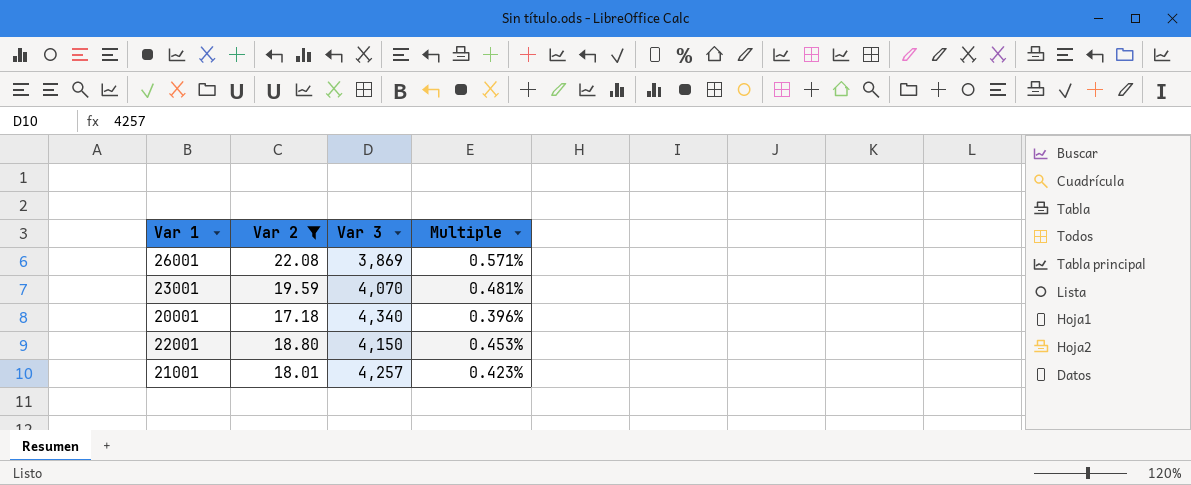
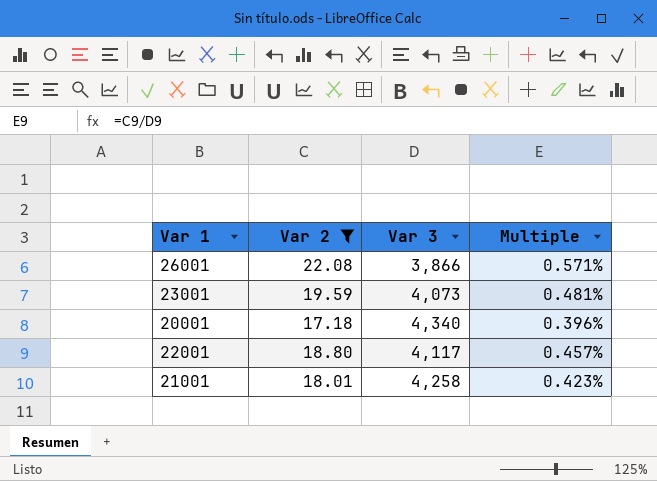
26001 | Var 3: 3,869 -> 3,866
23001 | Var 3: 4,070 -> 4,073
22001 | Var 3: 4,150 -> 4,117
22001 | Multiple: 0.453% -> 0.457%
21001 | Var 3: 4,257 -> 4,258

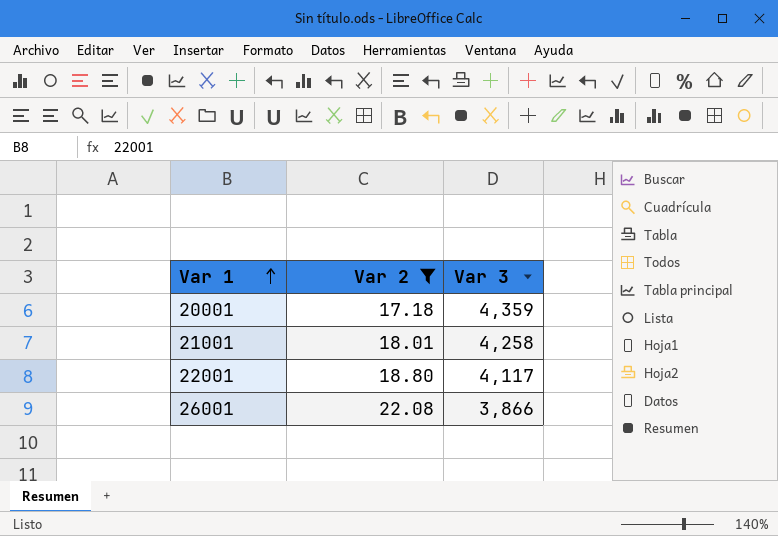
row order: none -> Var 1 ascending
column Multiple | formula: [Var 2] / [Var 3] -> none
row 23001: 19.59 | 4,073 | 0.481% -> none
20001 | Var 3: 4,340 -> 4,359

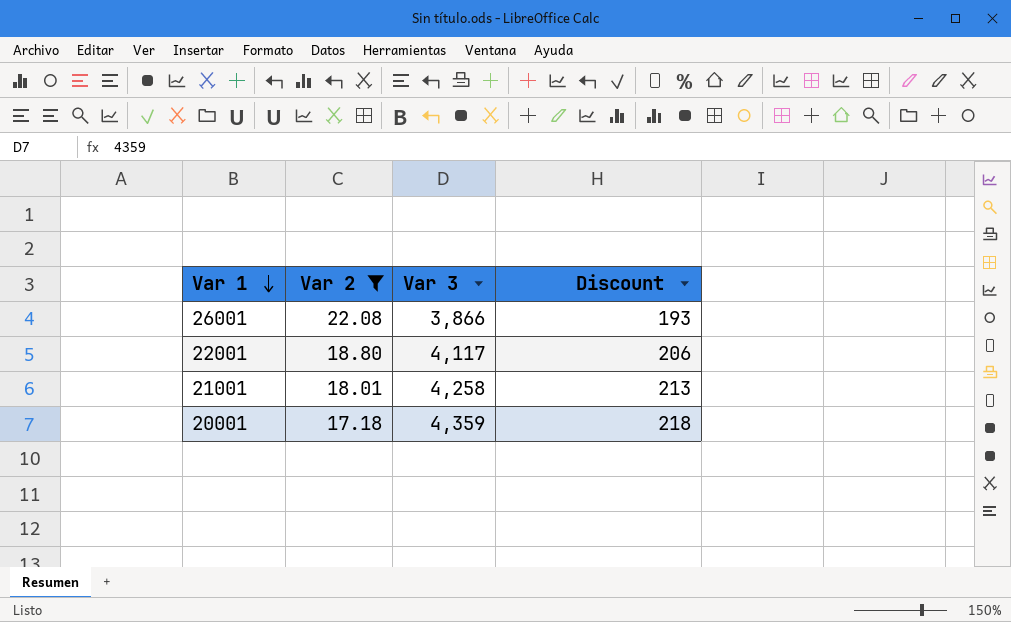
row order: Var 1 ascending -> Var 1 descending
column Discount | formula: none -> [Var 3] * 0.05

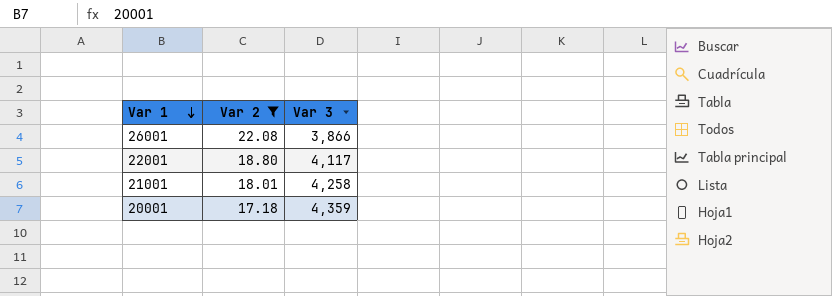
column Discount | formula: [Var 3] * 0.05 -> none

